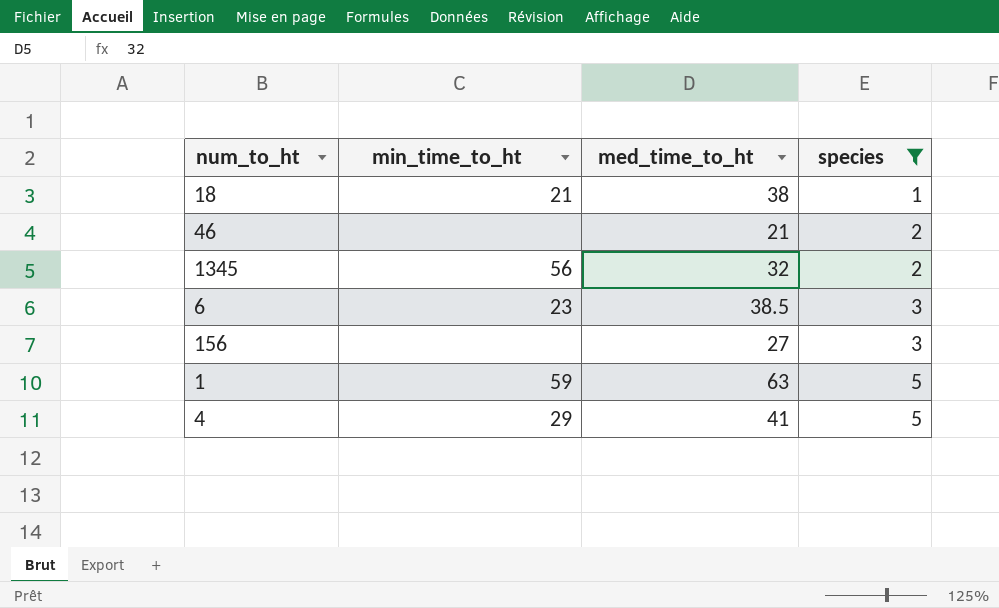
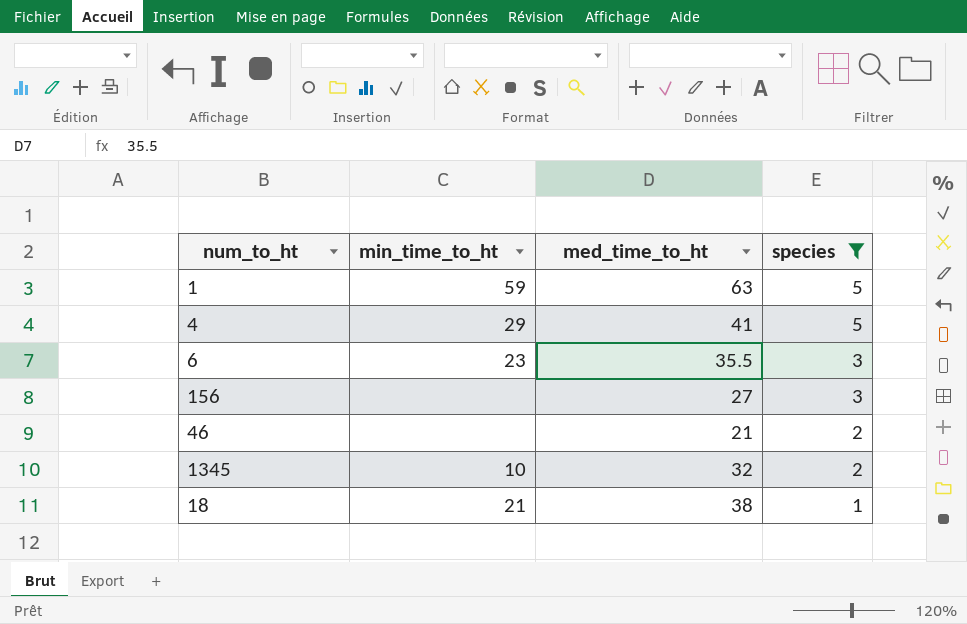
row order: species ascending -> species descending
6 | med_time_to_ht: 38.5 -> 35.5
1345 | min_time_to_ht: 56 -> 10

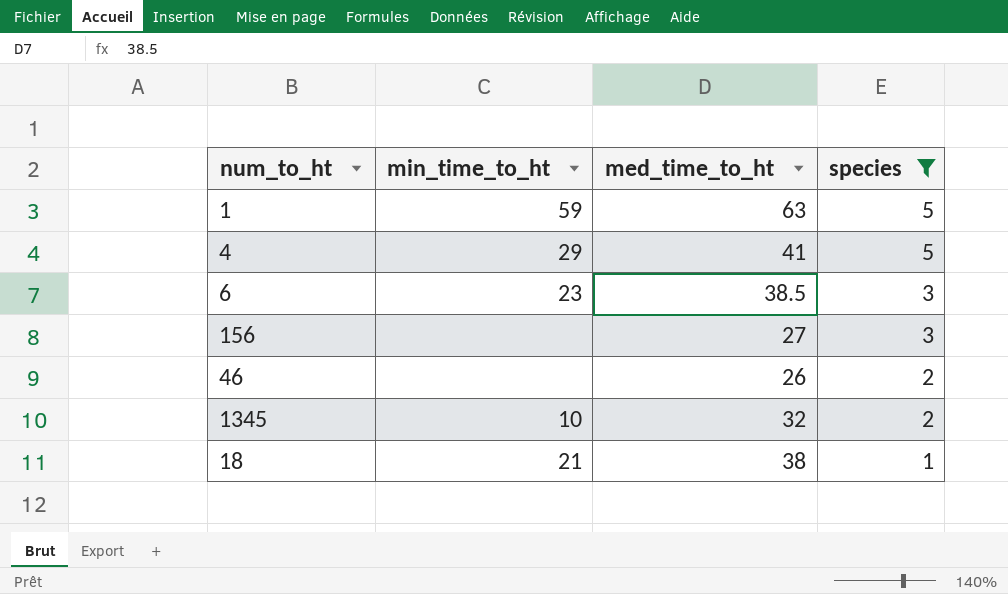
6 | med_time_to_ht: 35.5 -> 38.5
46 | med_time_to_ht: 21 -> 26

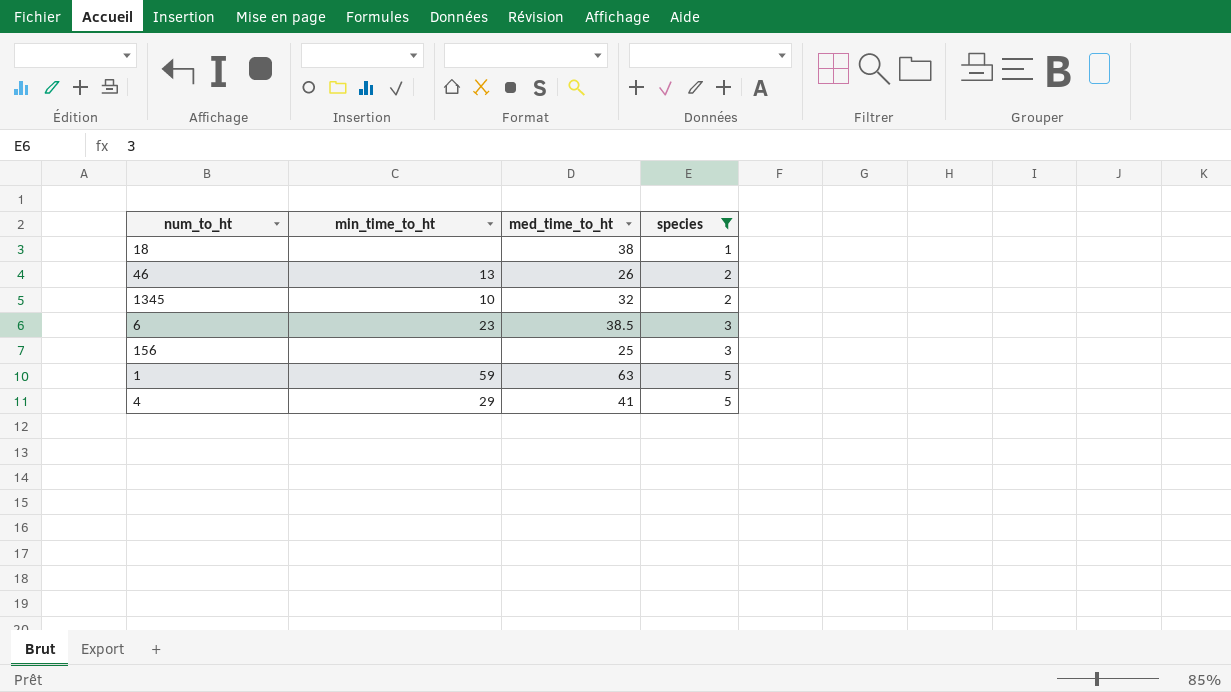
row order: species descending -> species ascending
18 | min_time_to_ht: 21 -> none
46 | min_time_to_ht: none -> 13
156 | med_time_to_ht: 27 -> 25

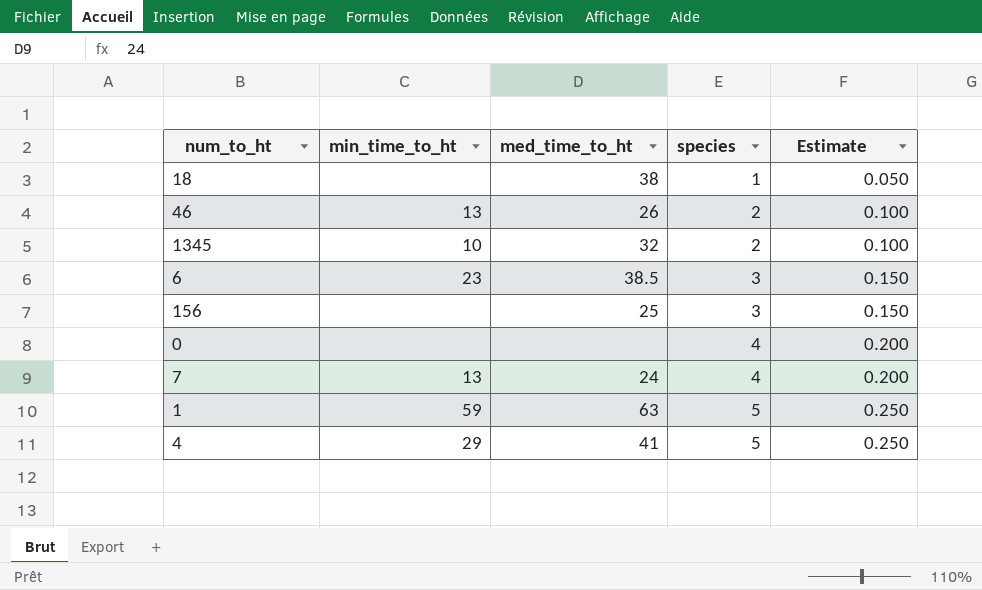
filter: species != 4 -> none
column Estimate | formula: none -> [species] * 0.05

